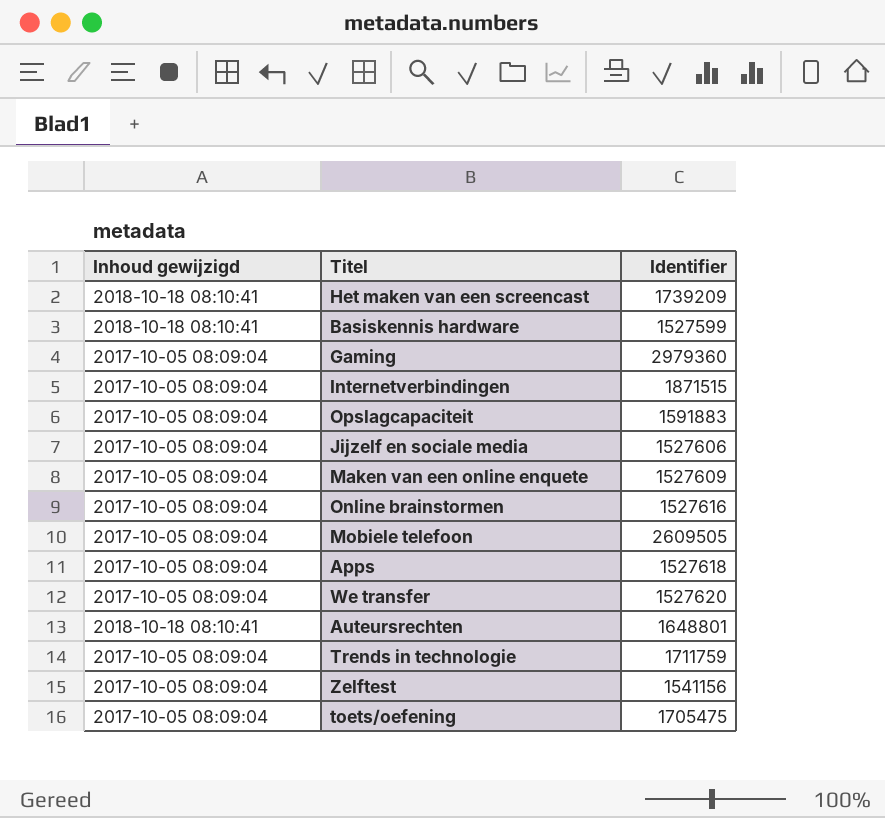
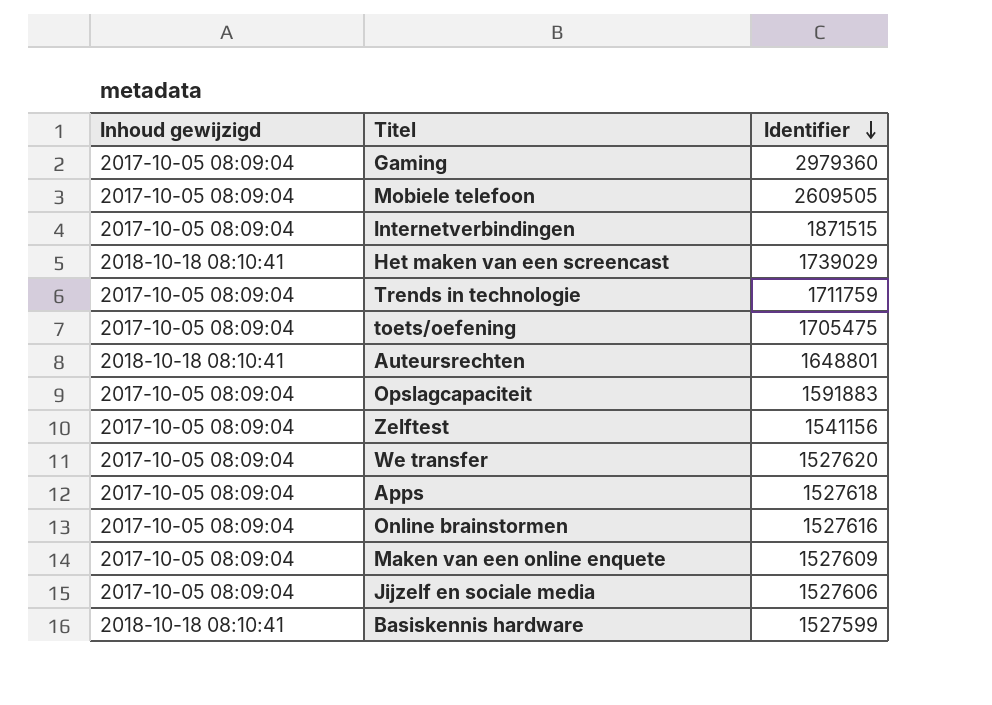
row order: none -> Identifier descending
Het maken van een screencast | Identifier: 1739209 -> 1739029

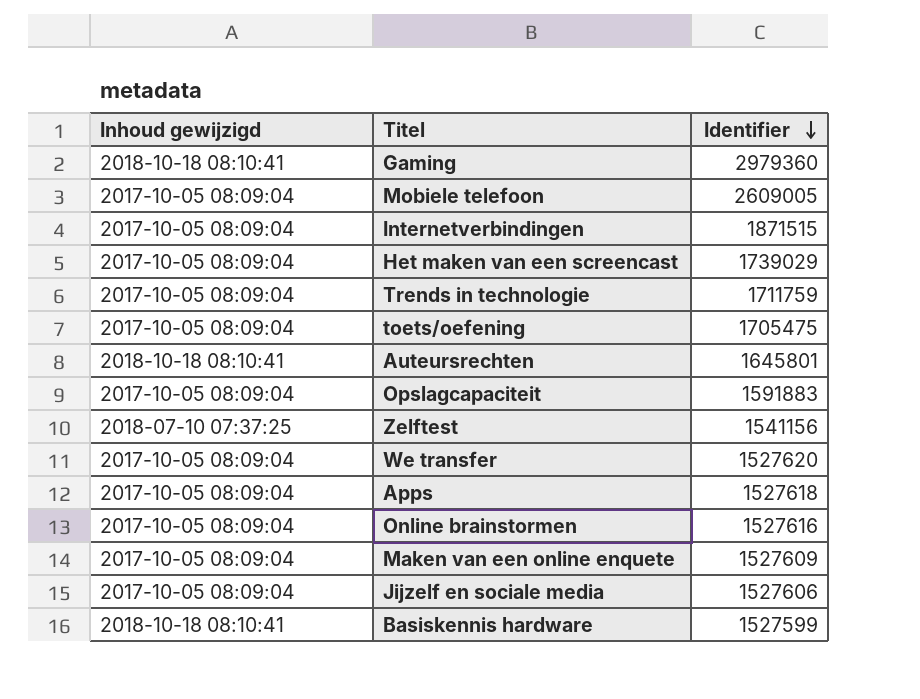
Gaming | Inhoud gewijzigd: 2017-10-05 08:09:04 -> 2018-10-18 08:10:41
Mobiele telefoon | Identifier: 2609505 -> 2609005
Het maken van een screencast | Inhoud gewijzigd: 2018-10-18 08:10:41 -> 2017-10-05 08:09:04
Auteursrechten | Identifier: 1648801 -> 1645801
Zelftest | Inhoud gewijzigd: 2017-10-05 08:09:04 -> 2018-07-10 07:37:25

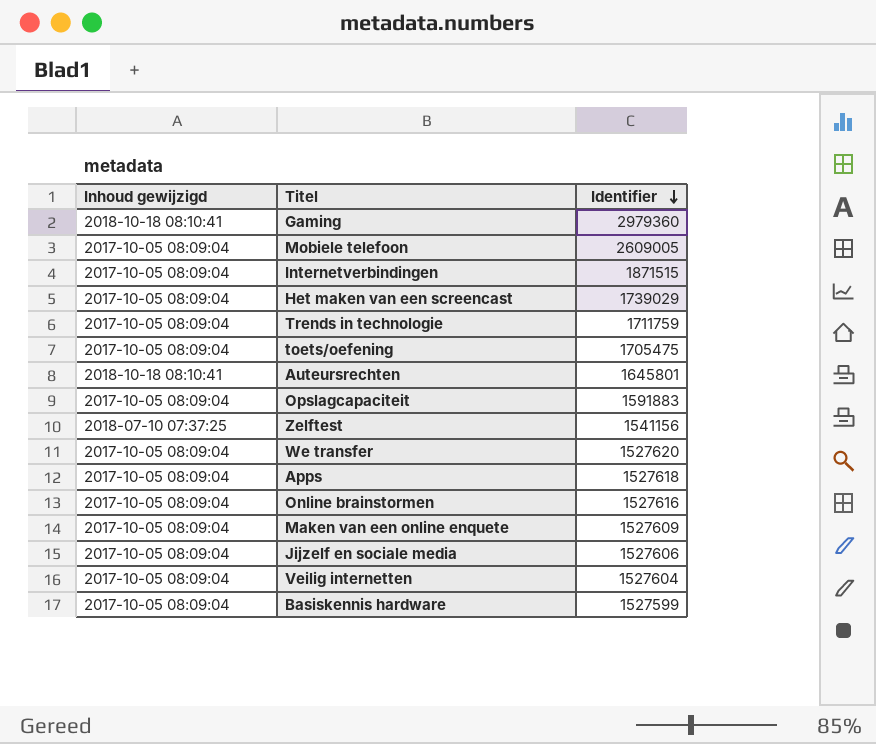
row Veilig internetten: none -> 2017-10-05 08:09:04 | 1527604
Basiskennis hardware | Inhoud gewijzigd: 2018-10-18 08:10:41 -> 2017-10-05 08:09:04

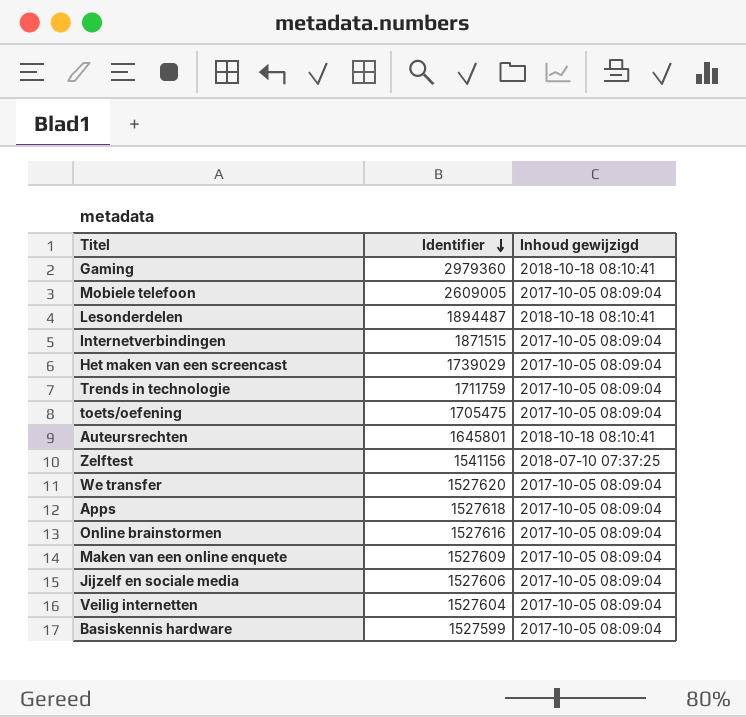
column Inhoud gewijzigd | position: 1 -> 3
row Opslagcapaciteit: 2017-10-05 08:09:04 | 1591883 -> none
row Lesonderdelen: none -> 1894487 | 2018-10-18 08:10:41

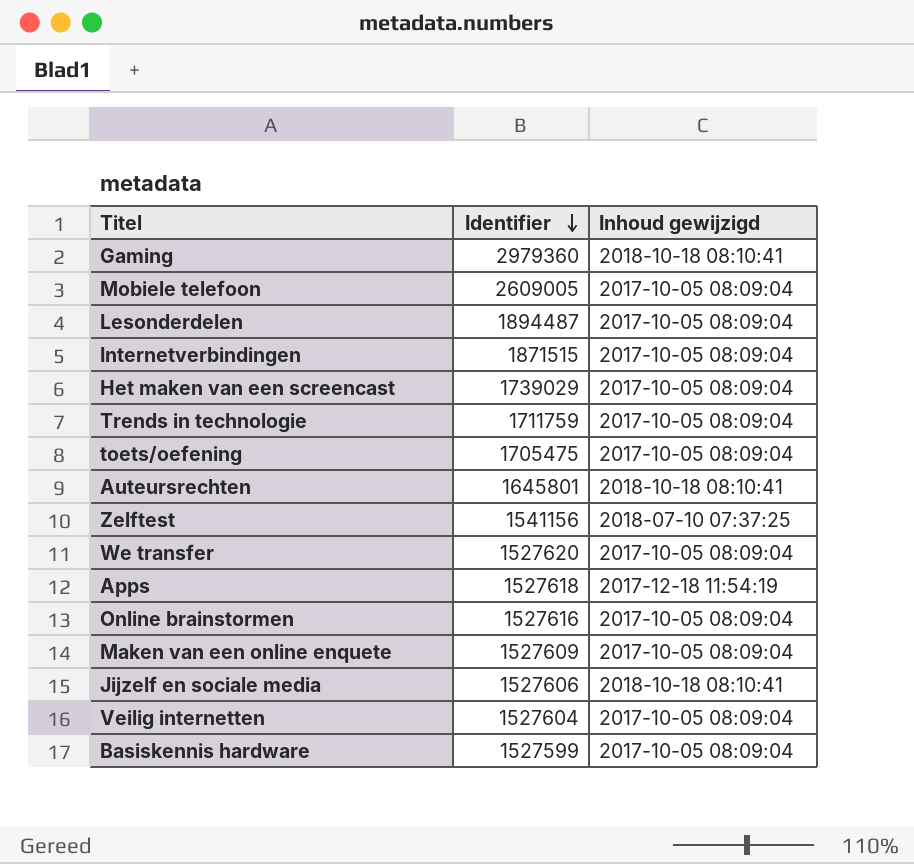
Lesonderdelen | Inhoud gewijzigd: 2018-10-18 08:10:41 -> 2017-10-05 08:09:04
Apps | Inhoud gewijzigd: 2017-10-05 08:09:04 -> 2017-12-18 11:54:19
Jijzelf en sociale media | Inhoud gewijzigd: 2017-10-05 08:09:04 -> 2018-10-18 08:10:41

